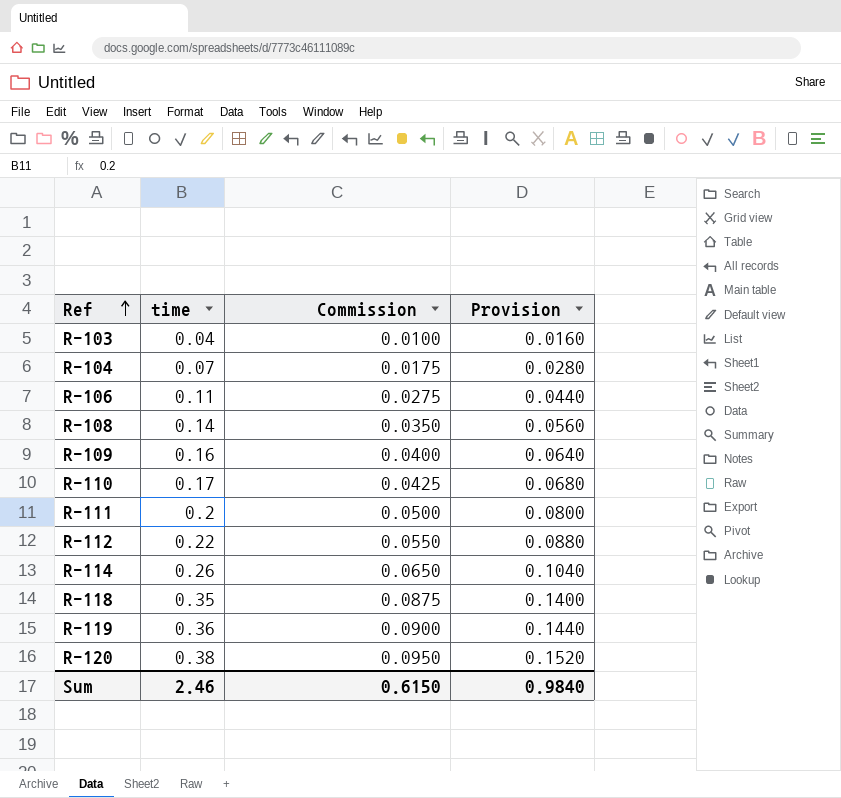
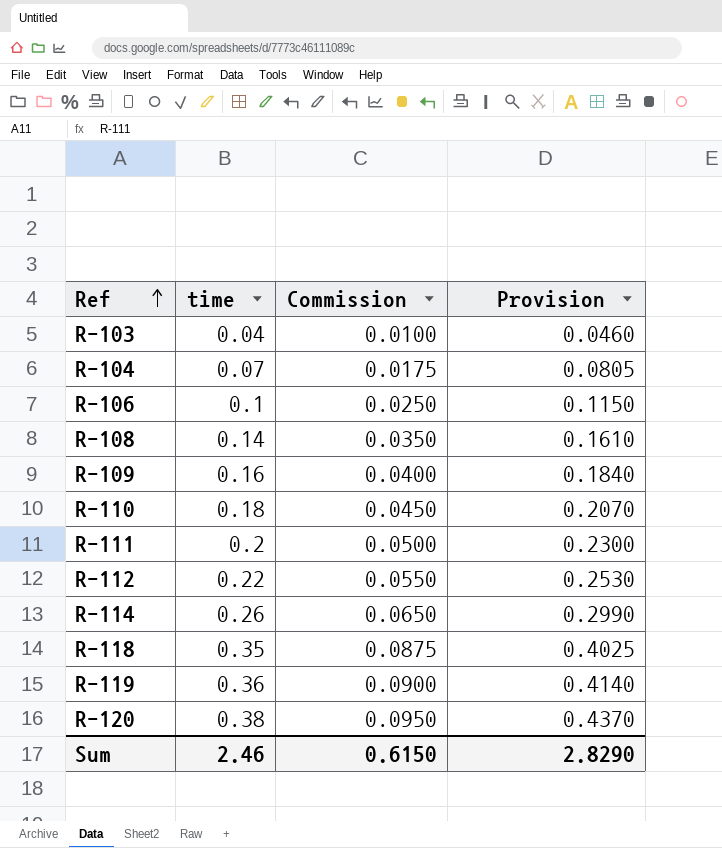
column Provision | formula: [time] * 0.4 -> [time] * 1.15
R-106 | time: 0.11 -> 0.1
R-106 | Commission: 0.0275 -> 0.0250
R-110 | time: 0.17 -> 0.18
R-110 | Commission: 0.0425 -> 0.0450
Sum | Provision: 0.9840 -> 2.8290

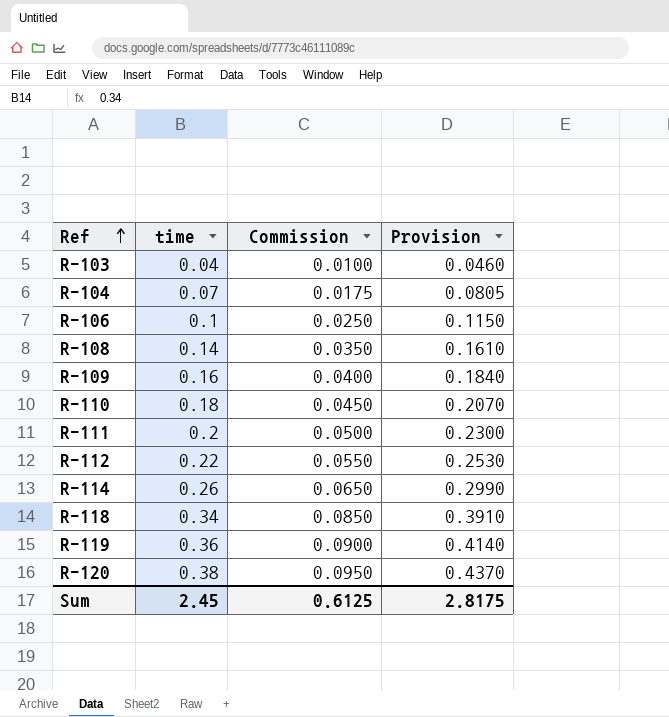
R-118 | time: 0.35 -> 0.34
R-118 | Commission: 0.0875 -> 0.0850
R-118 | Provision: 0.4025 -> 0.3910
Sum | time: 2.46 -> 2.45
Sum | Commission: 0.6150 -> 0.6125
Sum | Provision: 2.8290 -> 2.8175

